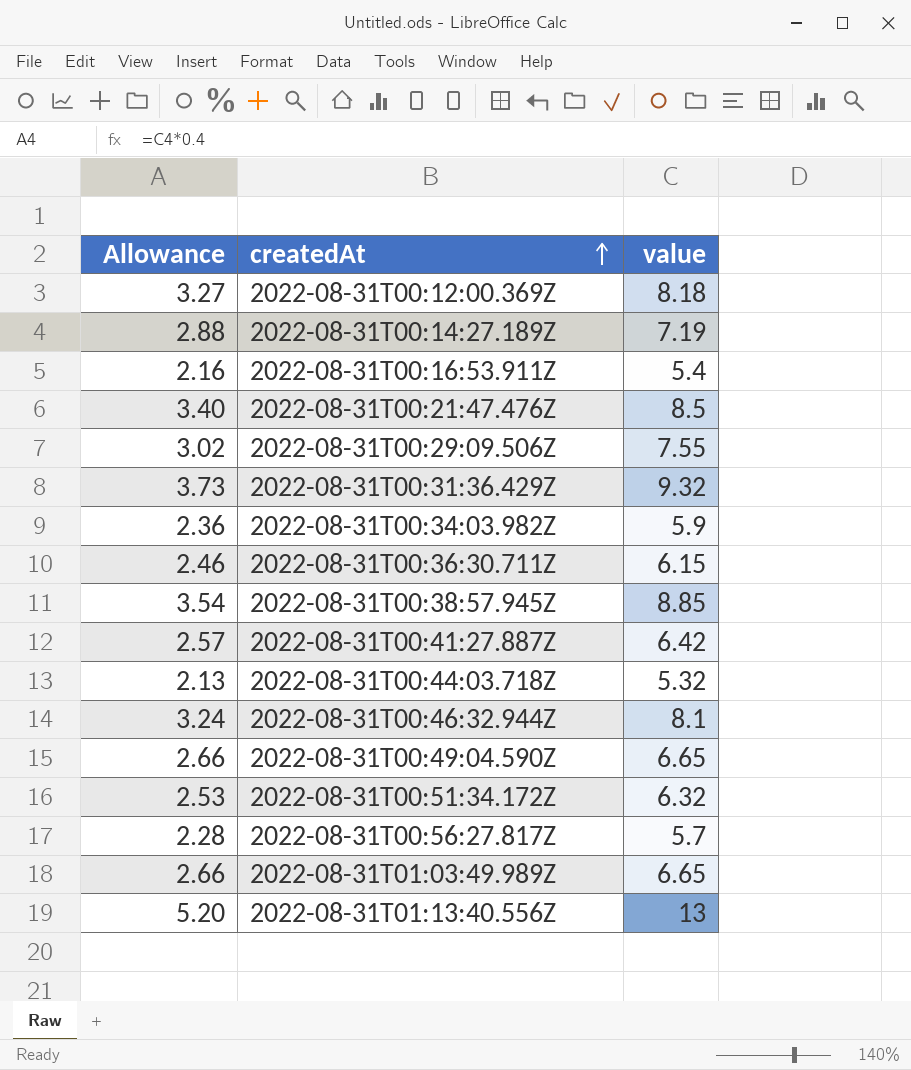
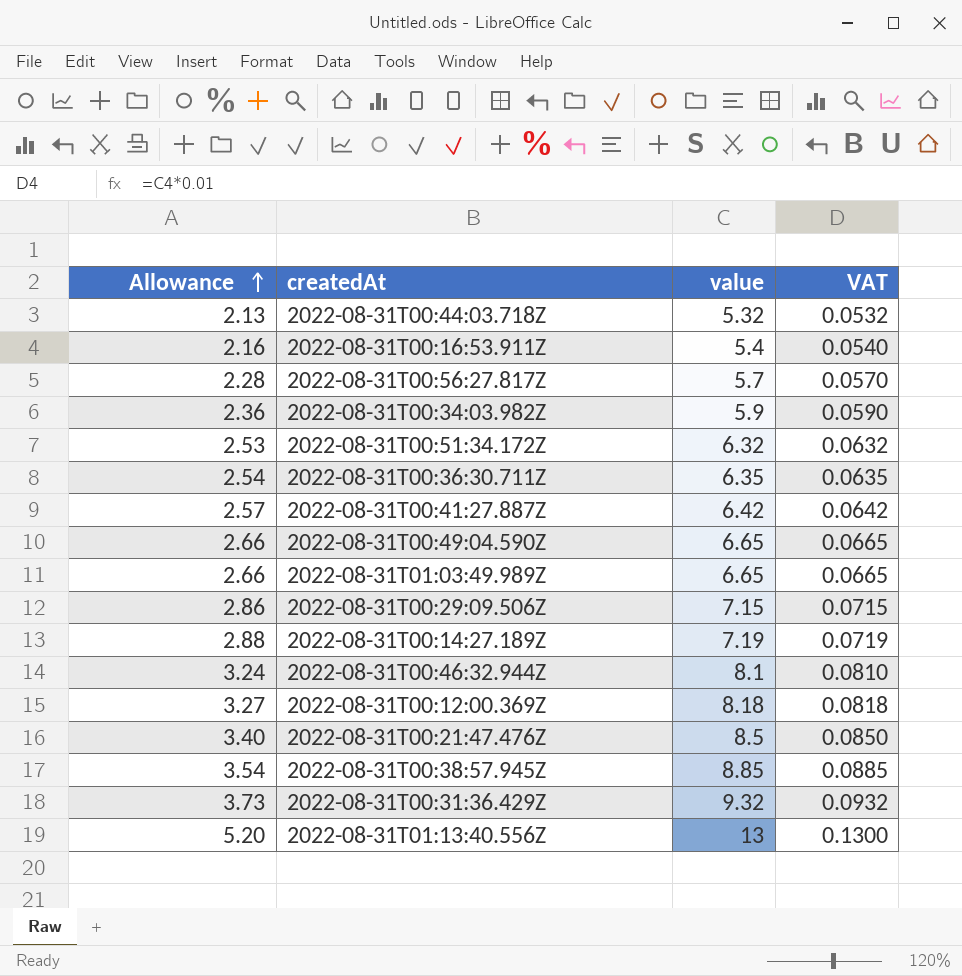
row order: createdAt ascending -> Allowance ascending
column VAT | formula: none -> [value] * 0.01
2022-08-31T00:36:30.711Z | Allowance: 2.46 -> 2.54
2022-08-31T00:36:30.711Z | value: 6.15 -> 6.35
2022-08-31T00:29:09.506Z | Allowance: 3.02 -> 2.86
2022-08-31T00:29:09.506Z | value: 7.55 -> 7.15

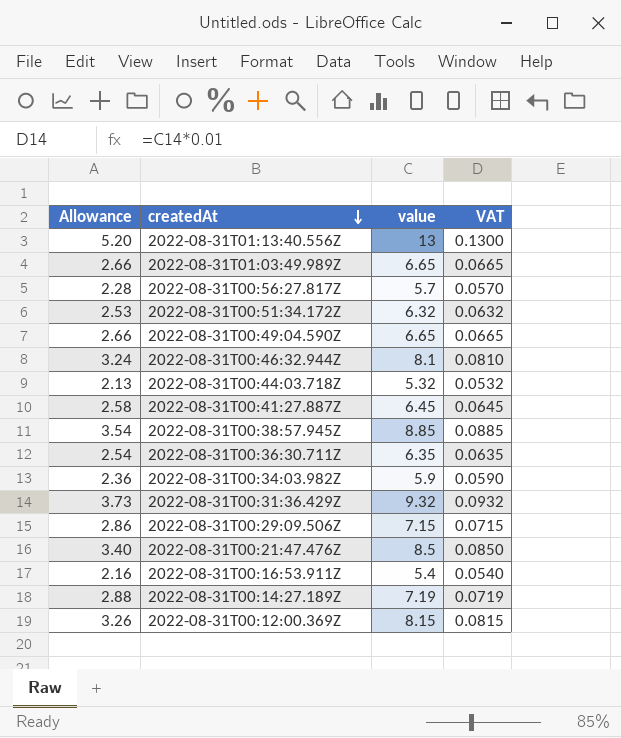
row order: Allowance ascending -> createdAt descending
2022-08-31T00:41:27.887Z | Allowance: 2.57 -> 2.58
2022-08-31T00:41:27.887Z | value: 6.42 -> 6.45
2022-08-31T00:41:27.887Z | VAT: 0.0642 -> 0.0645
2022-08-31T00:12:00.369Z | Allowance: 3.27 -> 3.26
2022-08-31T00:12:00.369Z | value: 8.18 -> 8.15
2022-08-31T00:12:00.369Z | VAT: 0.0818 -> 0.0815

